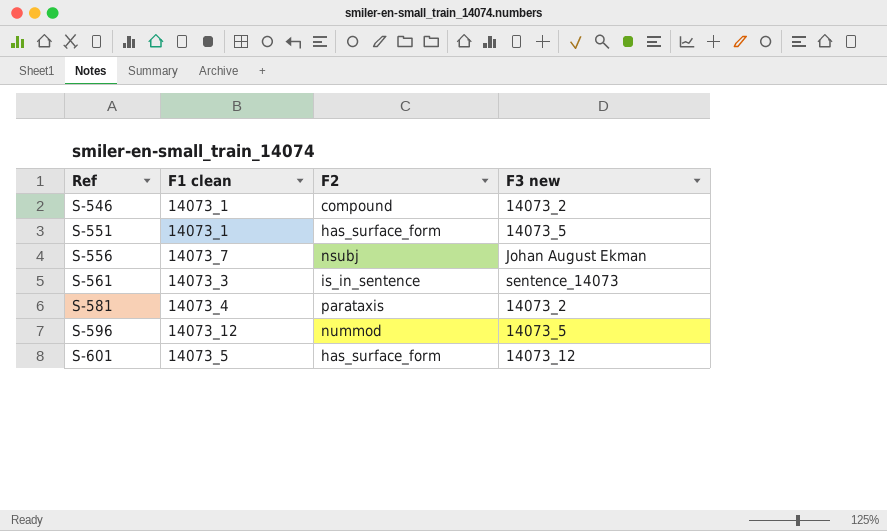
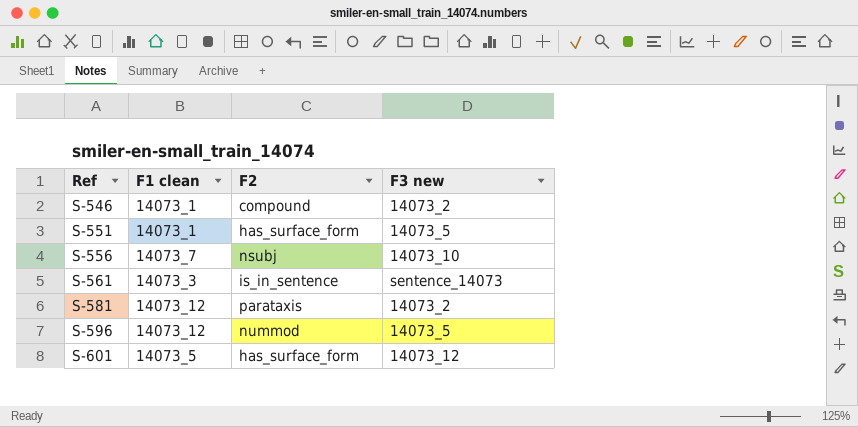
S-556 | F3 new: Johan August Ekman -> 14073_10
S-581 | F1 clean: 14073_4 -> 14073_12

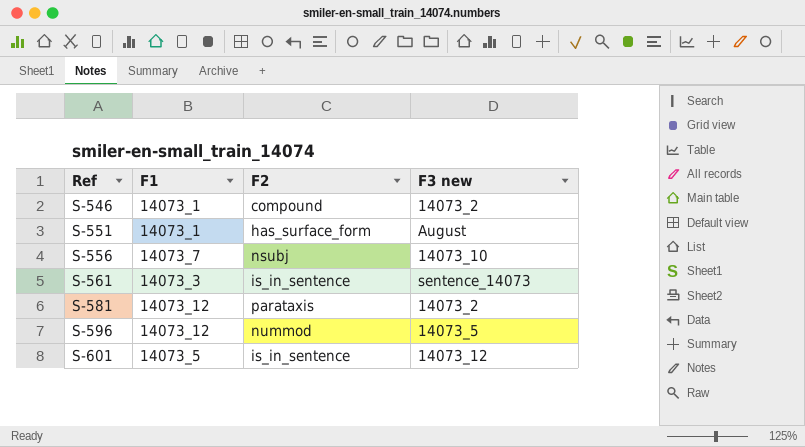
column name: F1 clean -> F1
S-551 | F3 new: 14073_5 -> August
S-601 | F2: has_surface_form -> is_in_sentence

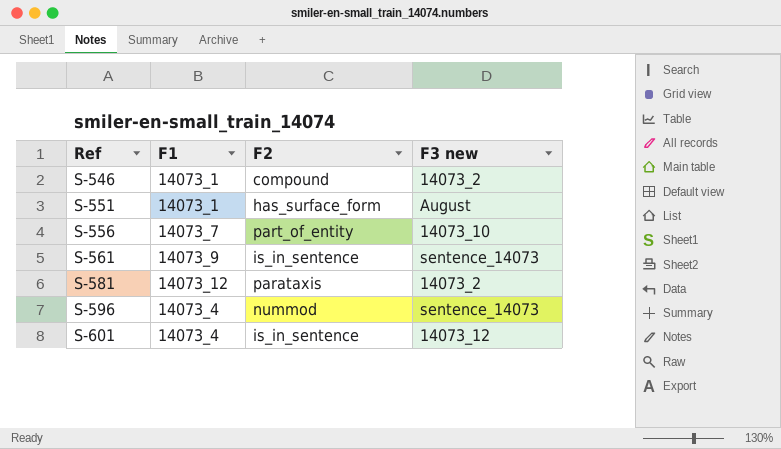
S-556 | F2: nsubj -> part_of_entity
S-561 | F1: 14073_3 -> 14073_9
S-596 | F1: 14073_12 -> 14073_4
S-596 | F3 new: 14073_5 -> sentence_14073
S-601 | F1: 14073_5 -> 14073_4

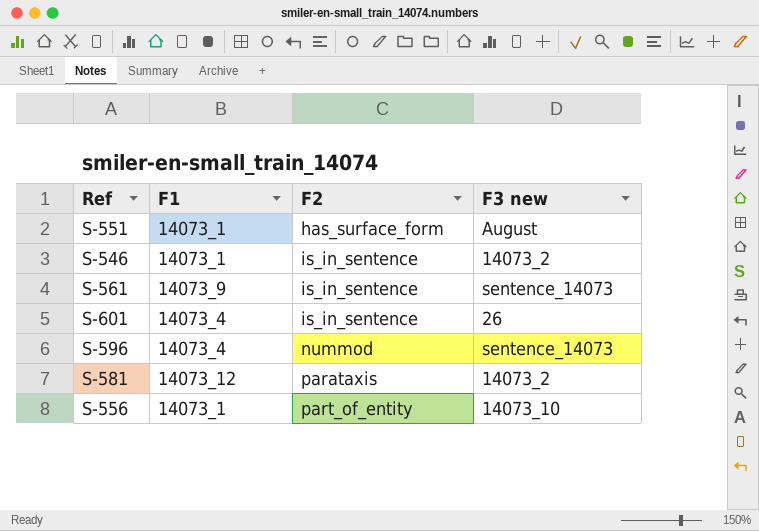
row order: Ref ascending -> F2 ascending
S-546 | F2: compound -> is_in_sentence
S-601 | F3 new: 14073_12 -> 26
S-556 | F1: 14073_7 -> 14073_1

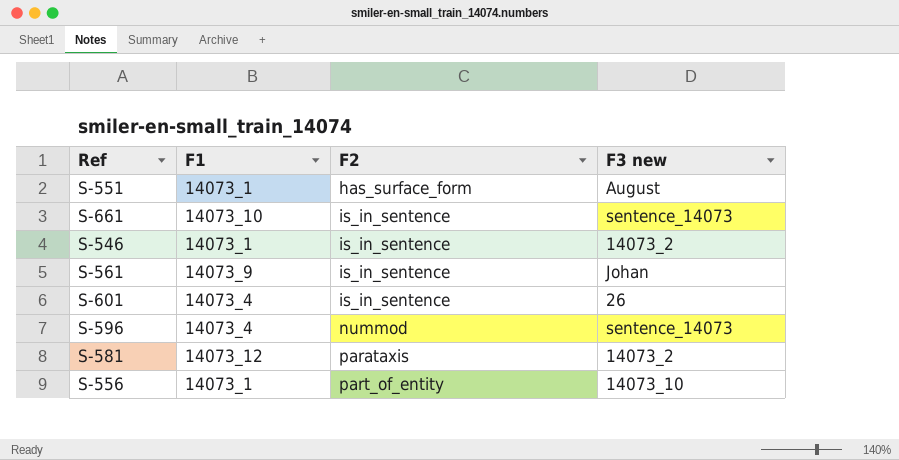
row S-661: none -> 14073_10 | is_in_sentence | sentence_14073
S-561 | F3 new: sentence_14073 -> Johan

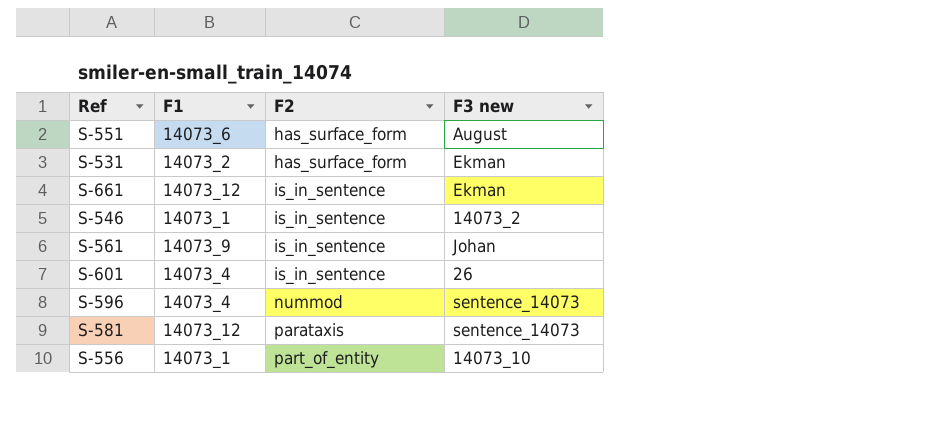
S-551 | F1: 14073_1 -> 14073_6
row S-531: none -> 14073_2 | has_surface_form | Ekman
S-661 | F1: 14073_10 -> 14073_12
S-661 | F3 new: sentence_14073 -> Ekman
S-581 | F3 new: 14073_2 -> sentence_14073

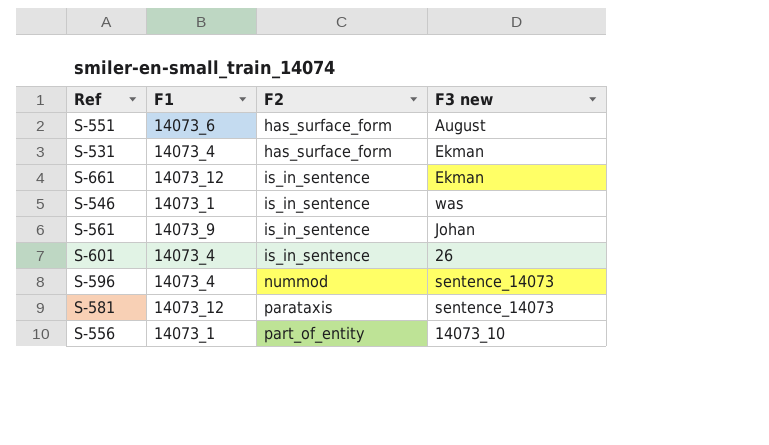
S-531 | F1: 14073_2 -> 14073_4
S-546 | F3 new: 14073_2 -> was

